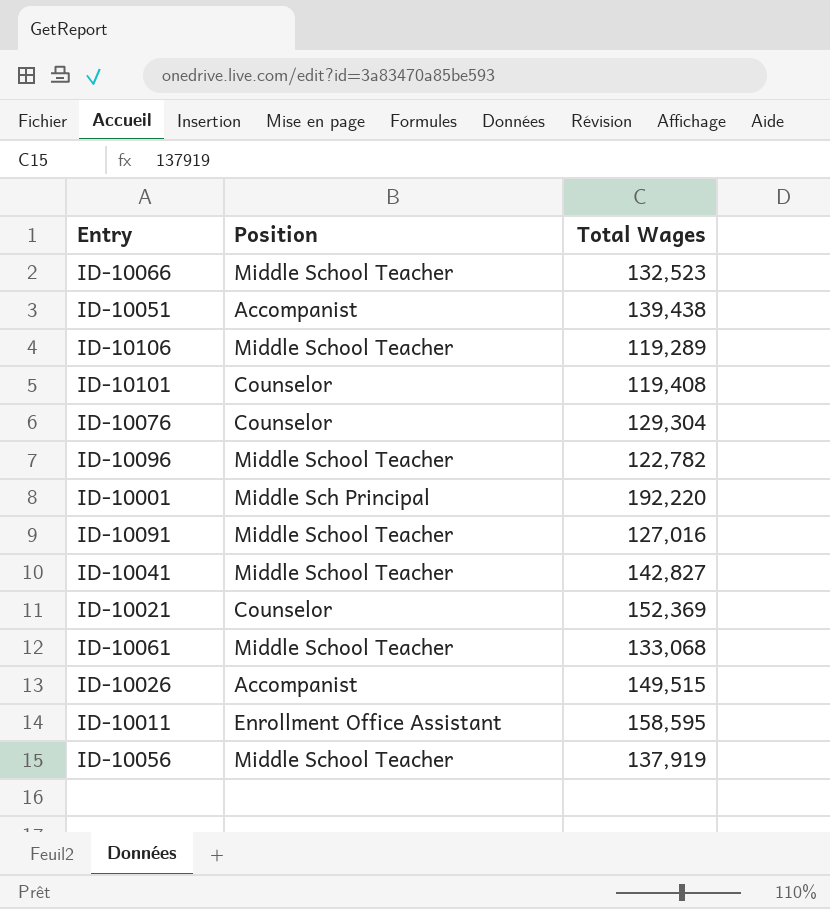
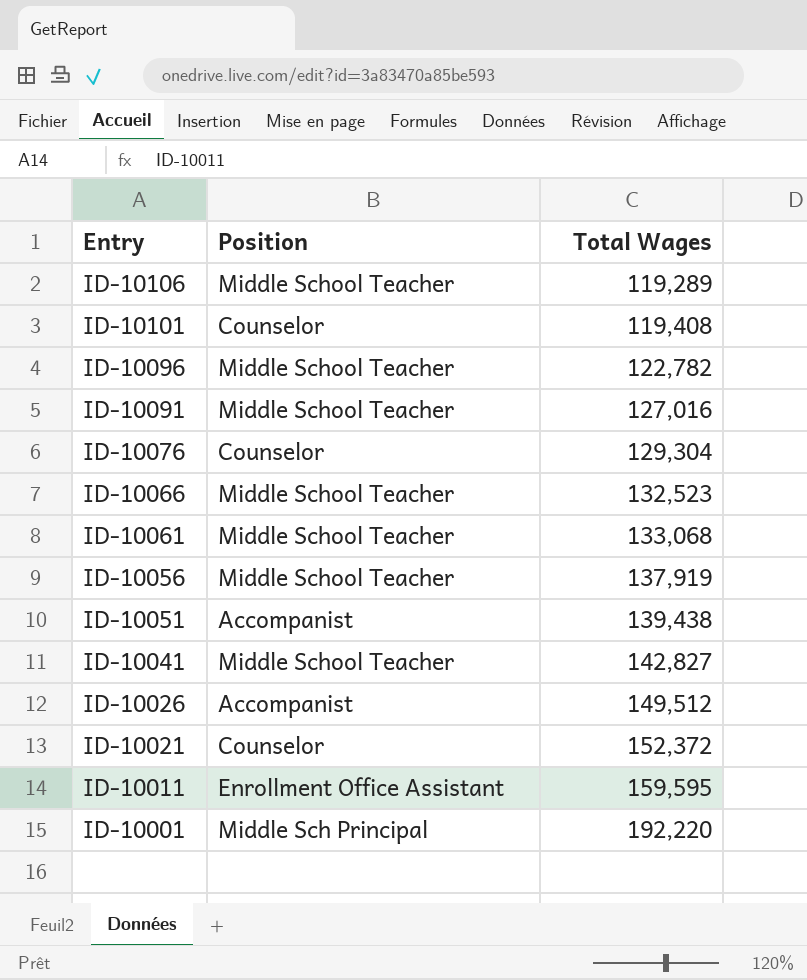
row order: none -> Entry descending
ID-10026 | Total Wages: 149,515 -> 149,512
ID-10021 | Total Wages: 152,369 -> 152,372
ID-10011 | Total Wages: 158,595 -> 159,595

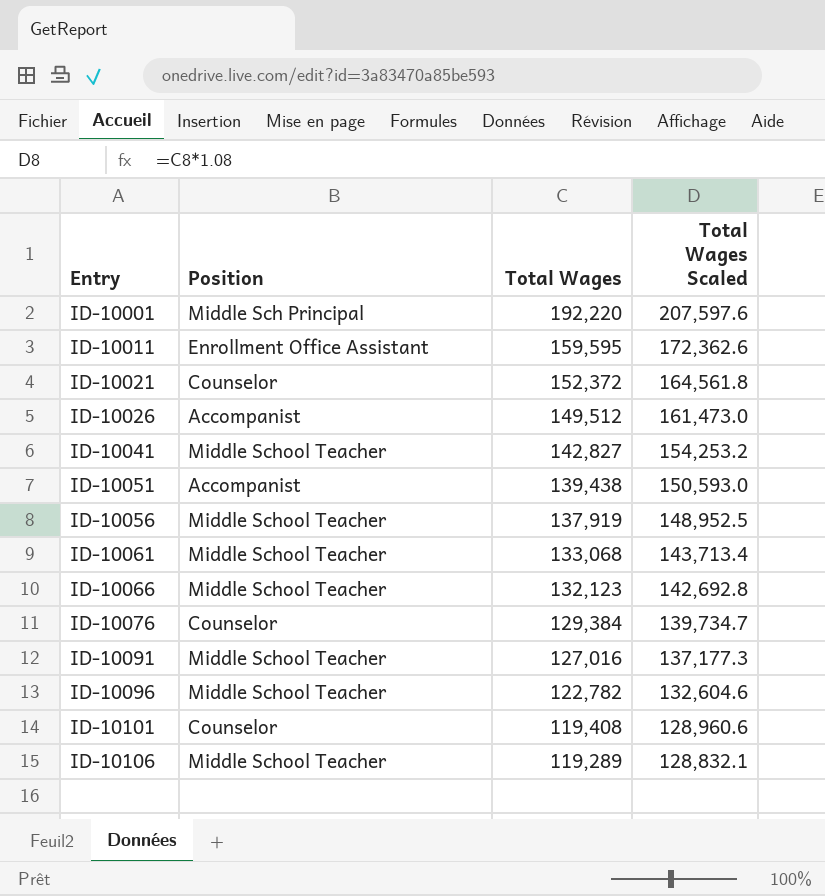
row order: Entry descending -> Entry ascending
column Total Wages Scaled | formula: none -> [Total Wages] * 1.08
ID-10066 | Total Wages: 132,523 -> 132,123
ID-10076 | Total Wages: 129,304 -> 129,384

